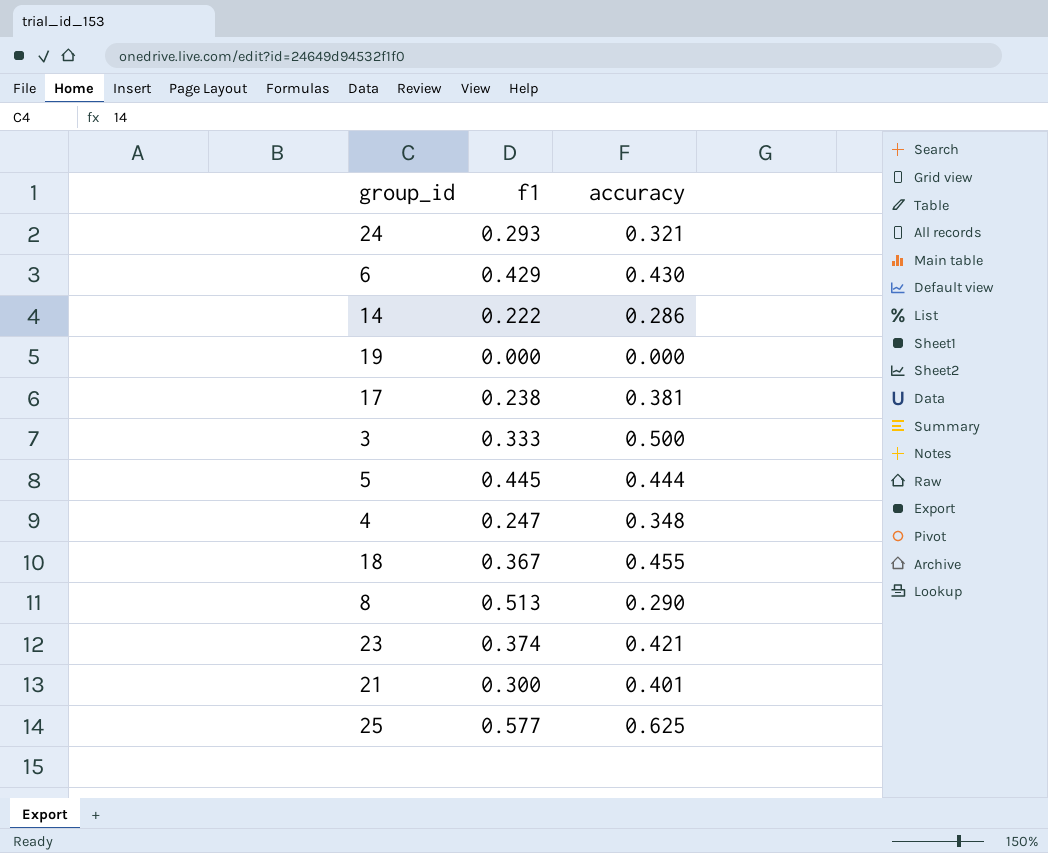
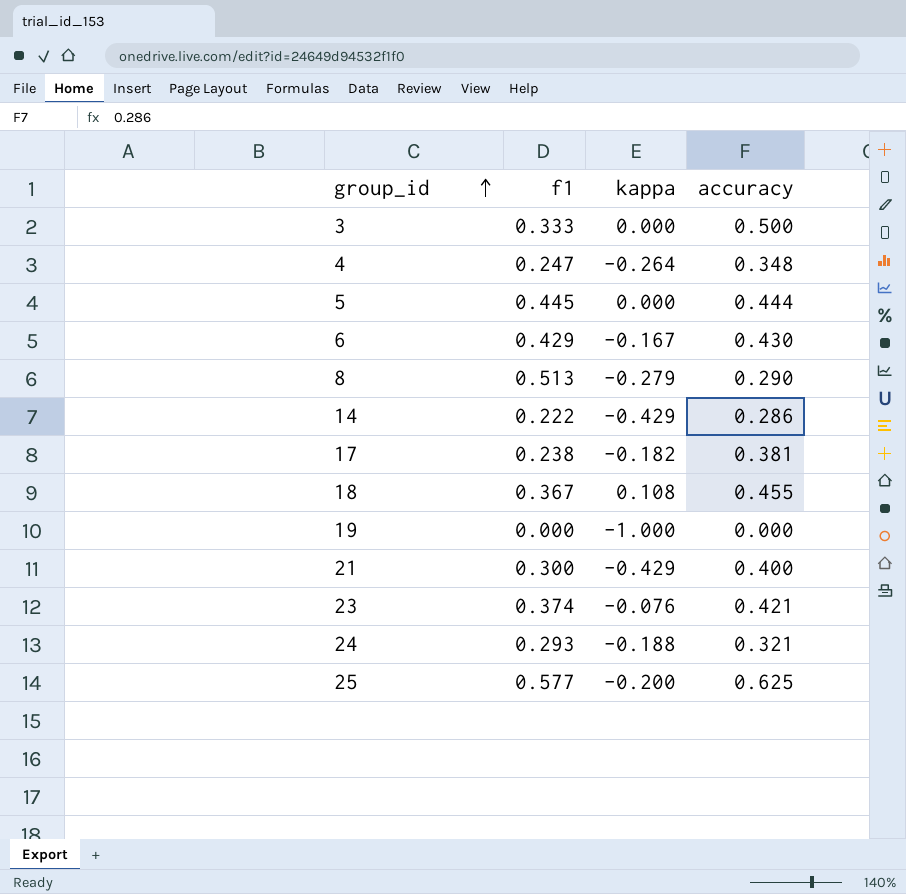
row order: none -> group_id ascending
column kappa | position: none -> 3
21 | accuracy: 0.401 -> 0.400

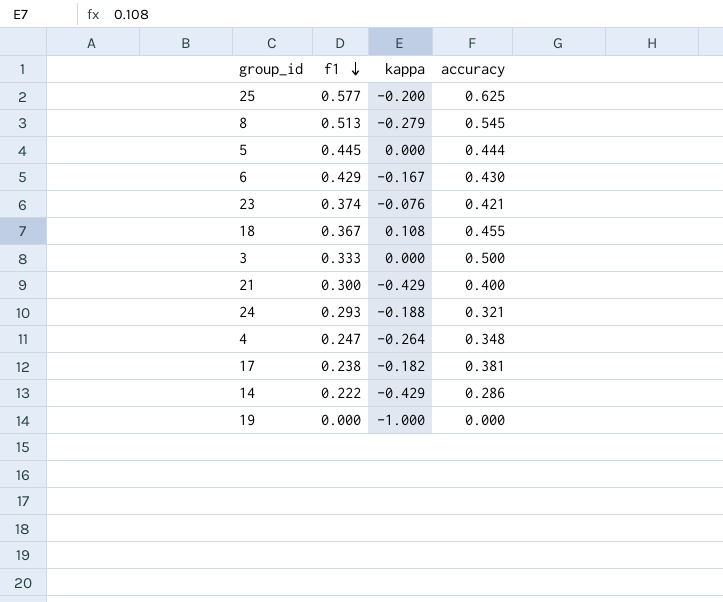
row order: group_id ascending -> f1 descending
8 | accuracy: 0.290 -> 0.545

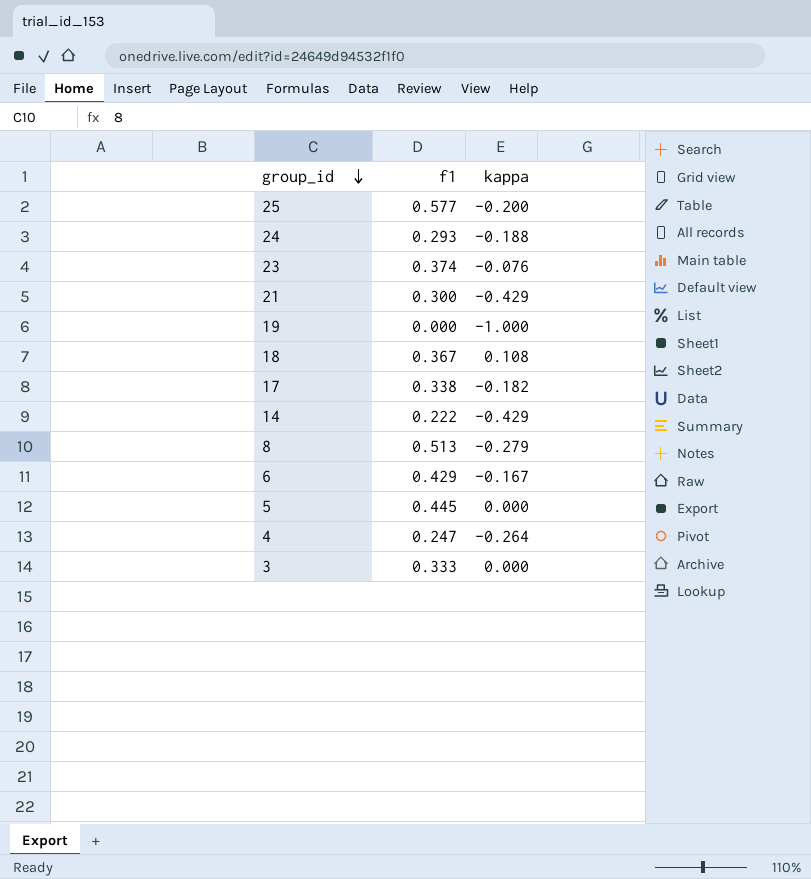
row order: f1 descending -> group_id descending
column accuracy | position: 4 -> none
17 | f1: 0.238 -> 0.338

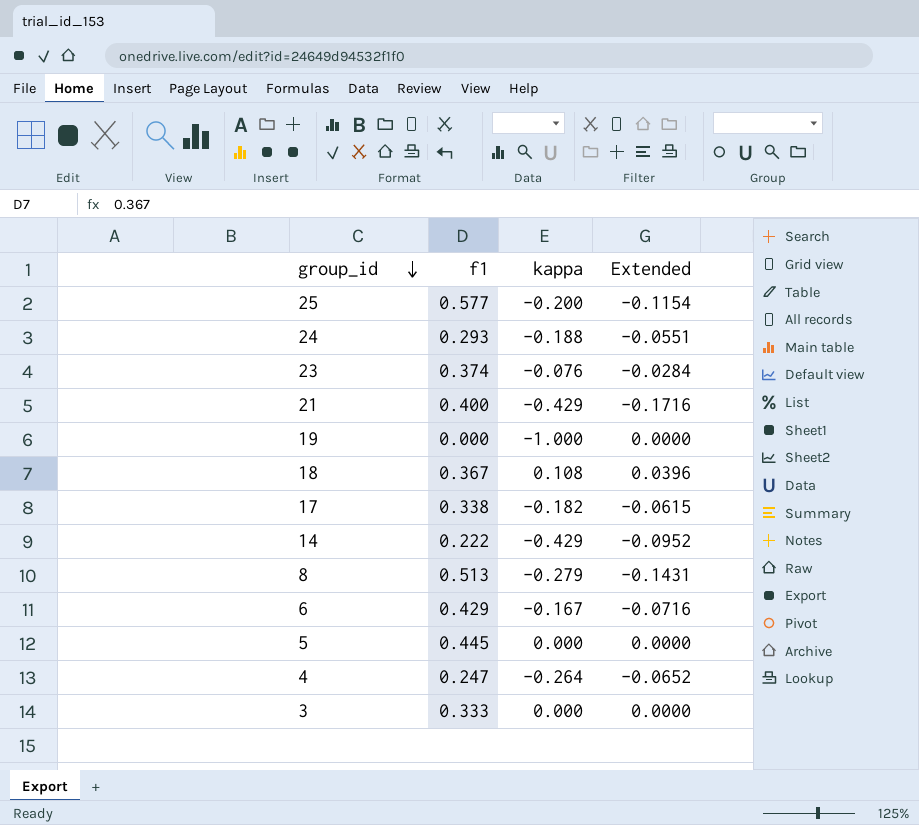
column Extended | formula: none -> [f1] * [kappa]
21 | f1: 0.300 -> 0.400

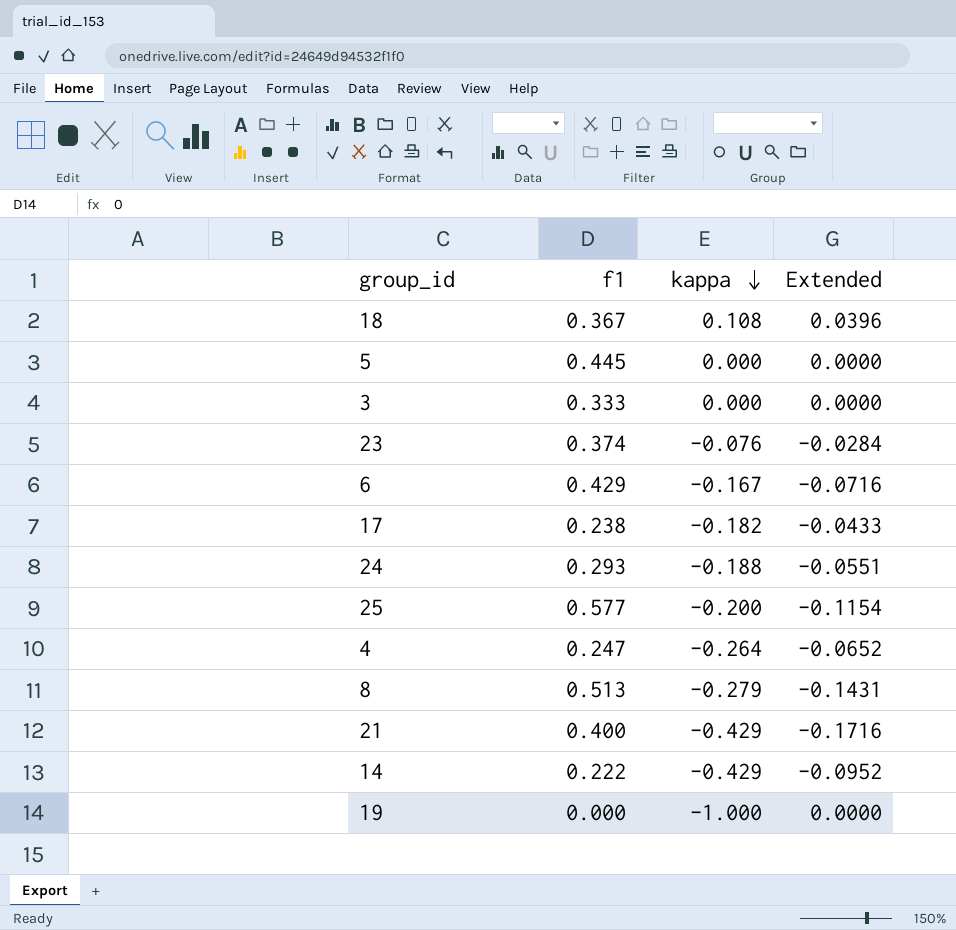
row order: group_id descending -> kappa descending
17 | f1: 0.338 -> 0.238
17 | Extended: -0.0615 -> -0.0433

